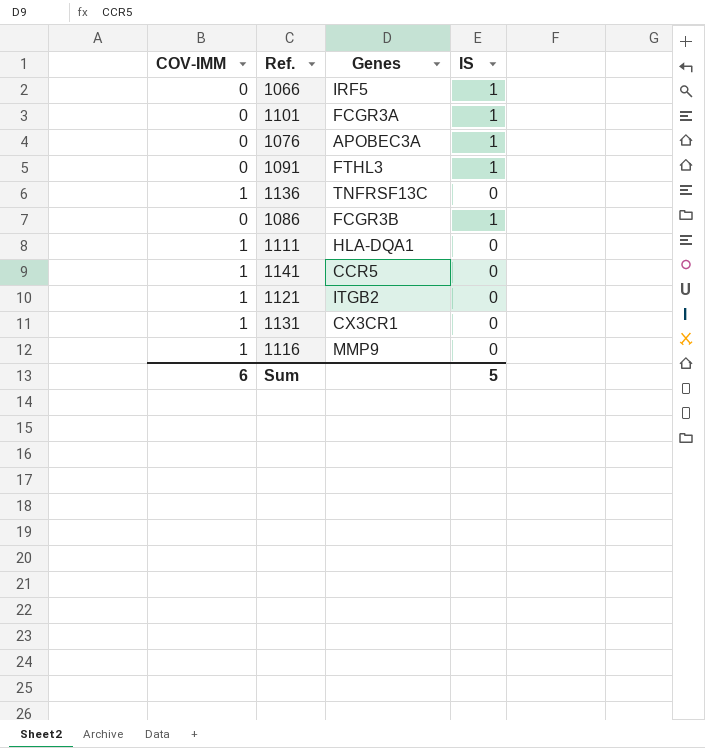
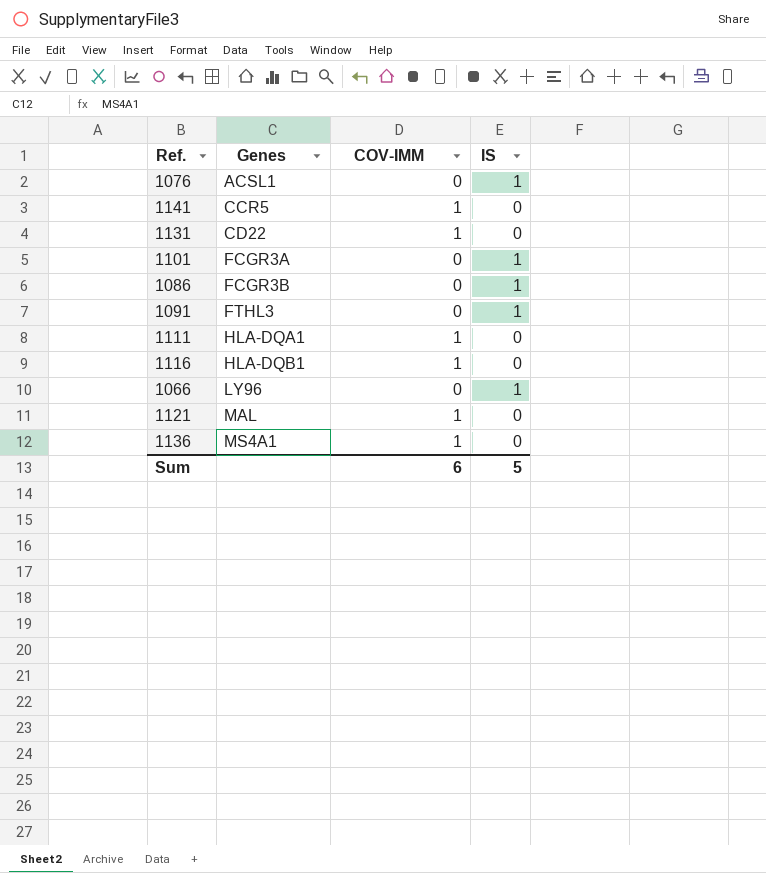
row order: none -> Genes ascending
column COV-IMM | position: 1 -> 3
1076 | Genes: APOBEC3A -> ACSL1
1131 | Genes: CX3CR1 -> CD22
1116 | Genes: MMP9 -> HLA-DQB1
1066 | Genes: IRF5 -> LY96
1121 | Genes: ITGB2 -> MAL
1136 | Genes: TNFRSF13C -> MS4A1

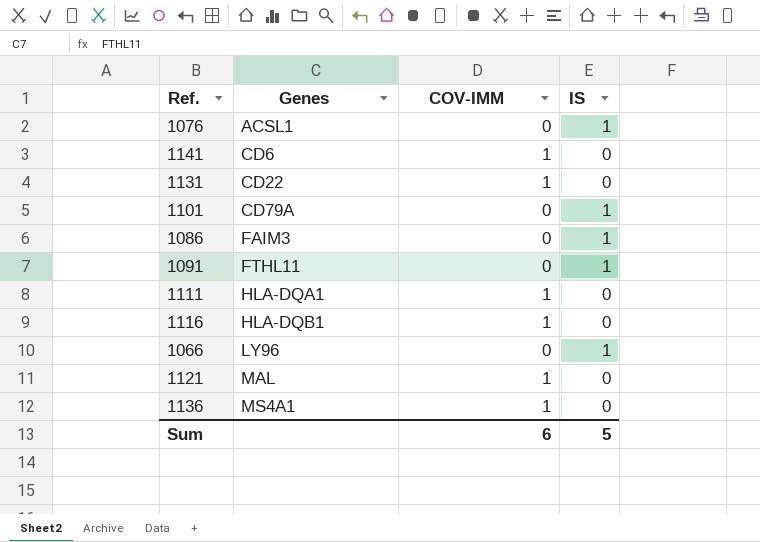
1141 | Genes: CCR5 -> CD6
1101 | Genes: FCGR3A -> CD79A
1086 | Genes: FCGR3B -> FAIM3
1091 | Genes: FTHL3 -> FTHL11

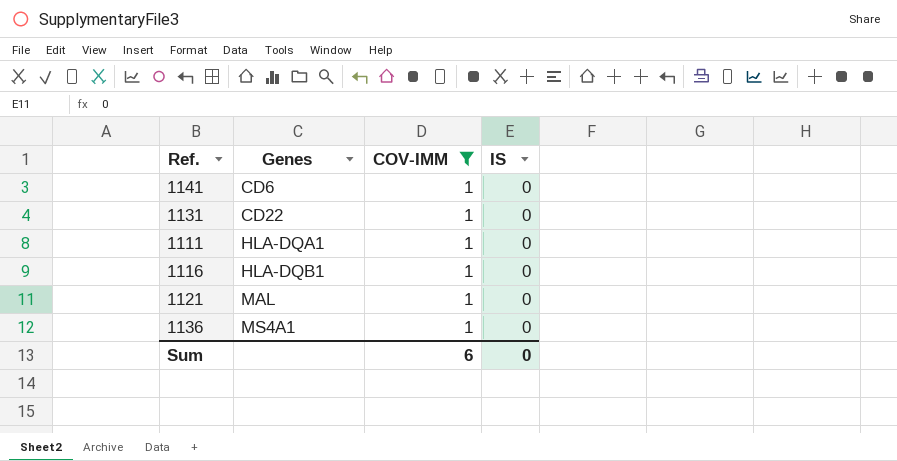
filter: none -> COV-IMM = 1
Sum | IS: 5 -> 0

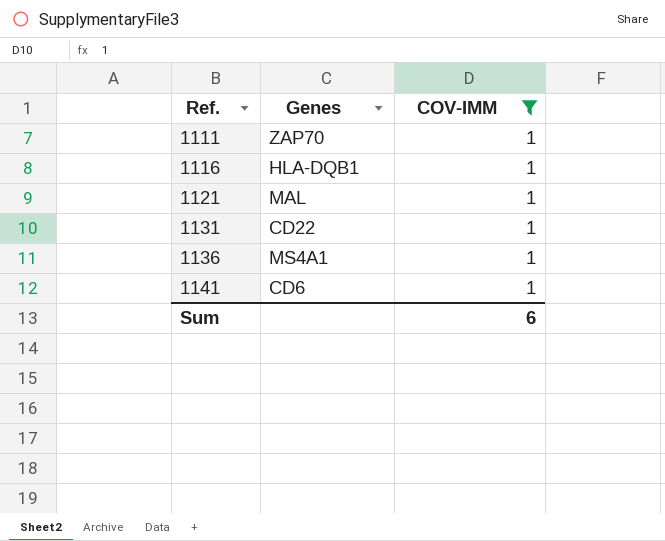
row order: Genes ascending -> Ref. ascending
column IS | position: 4 -> none
1111 | Genes: HLA-DQA1 -> ZAP70

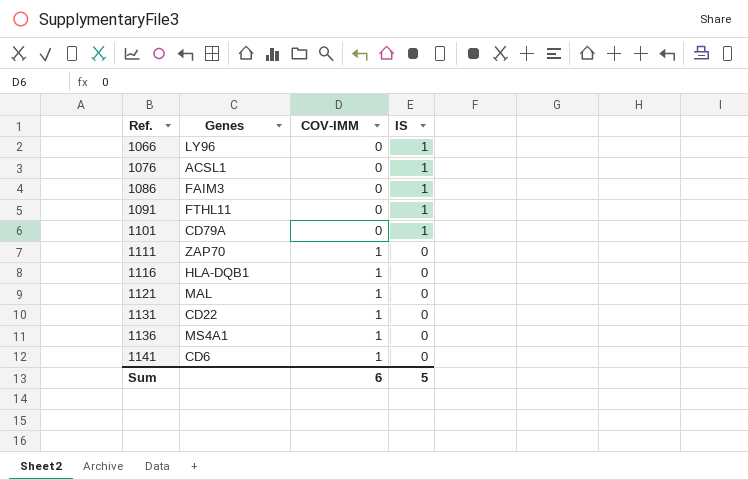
filter: COV-IMM = 1 -> none
column IS | position: none -> 4

